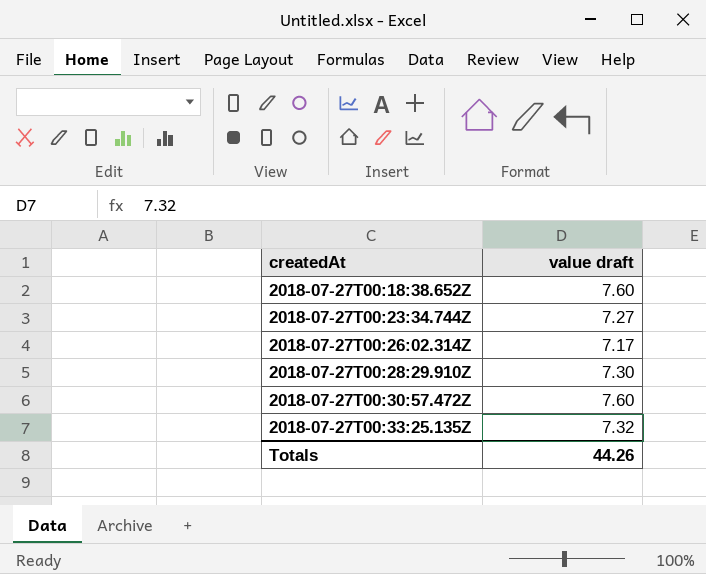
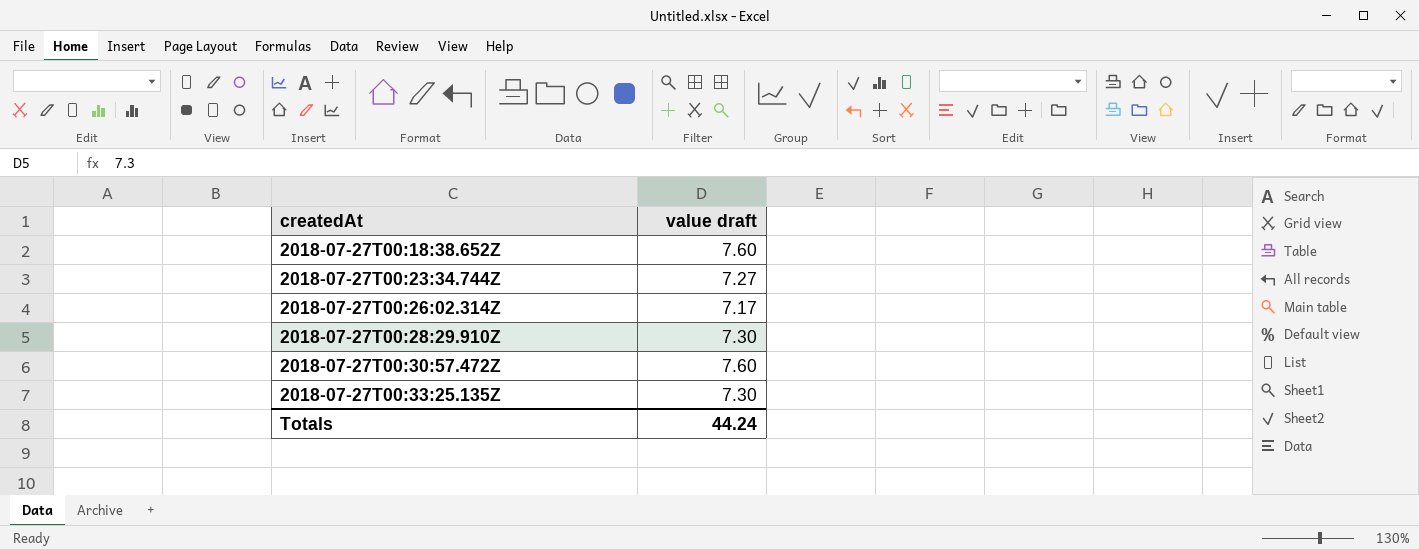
2018-07-27T00:33:25.135Z | value draft: 7.32 -> 7.30
Totals | value draft: 44.26 -> 44.24

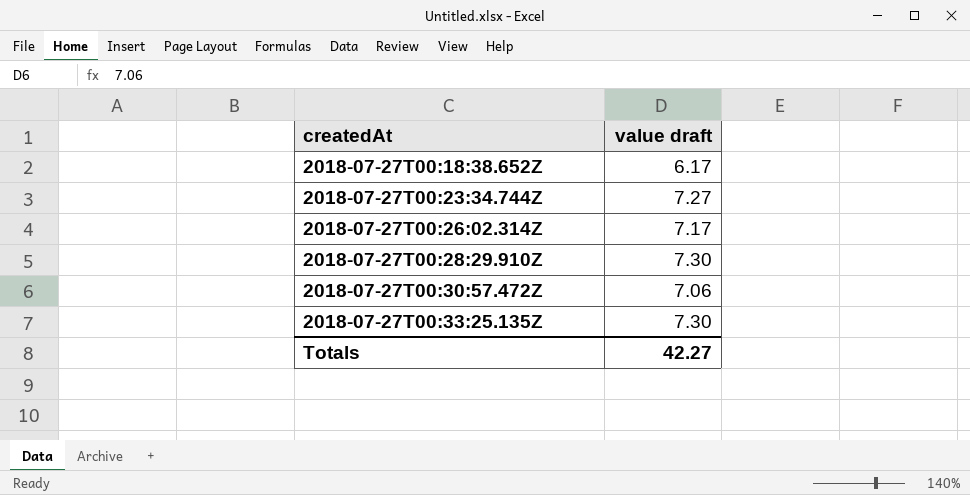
2018-07-27T00:18:38.652Z | value draft: 7.60 -> 6.17
2018-07-27T00:30:57.472Z | value draft: 7.60 -> 7.06
Totals | value draft: 44.24 -> 42.27

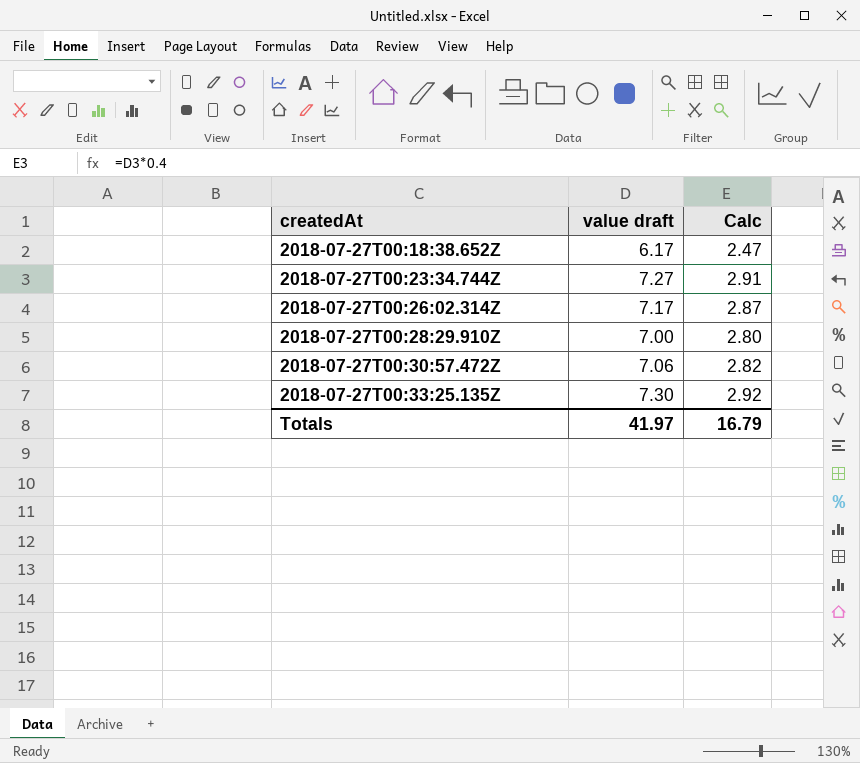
column Calc | formula: none -> [value draft] * 0.4
2018-07-27T00:28:29.910Z | value draft: 7.30 -> 7.00
Totals | value draft: 42.27 -> 41.97

